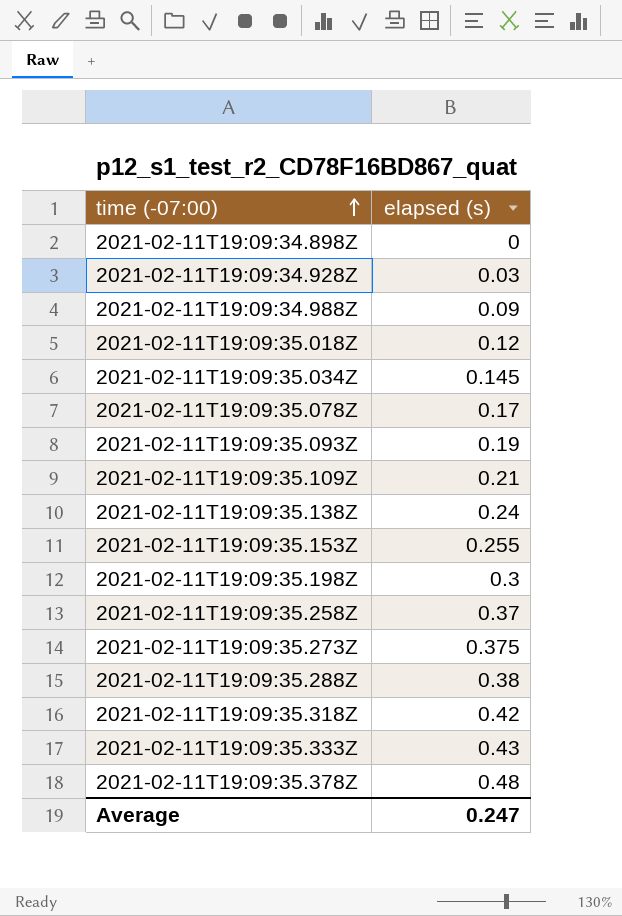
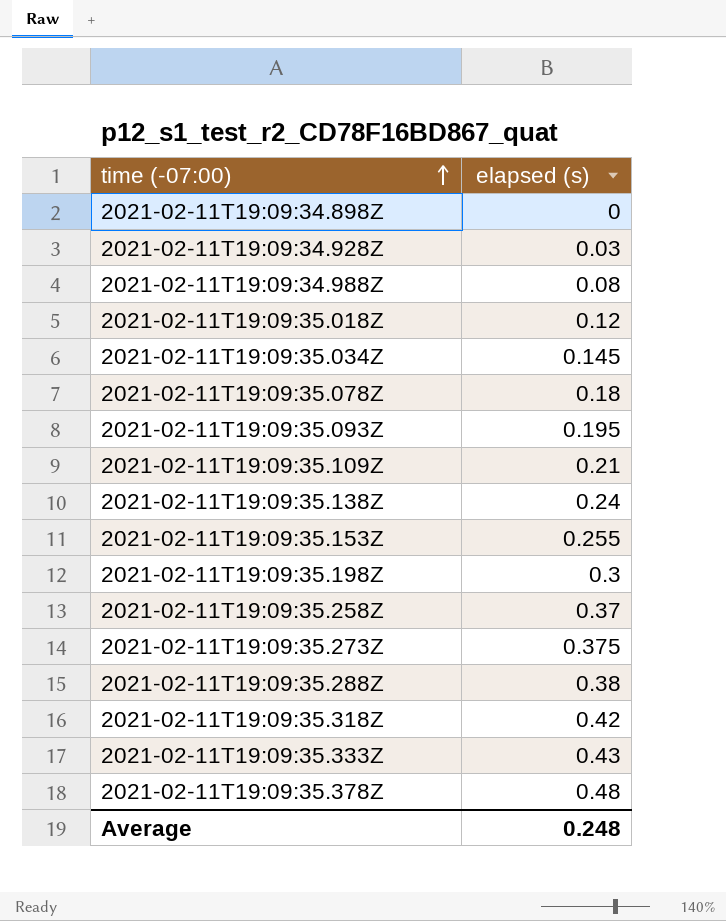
2021-02-11T19:09:34.988Z | elapsed (s): 0.09 -> 0.08
2021-02-11T19:09:35.078Z | elapsed (s): 0.17 -> 0.18
2021-02-11T19:09:35.093Z | elapsed (s): 0.19 -> 0.195
Average | elapsed (s): 0.247 -> 0.248

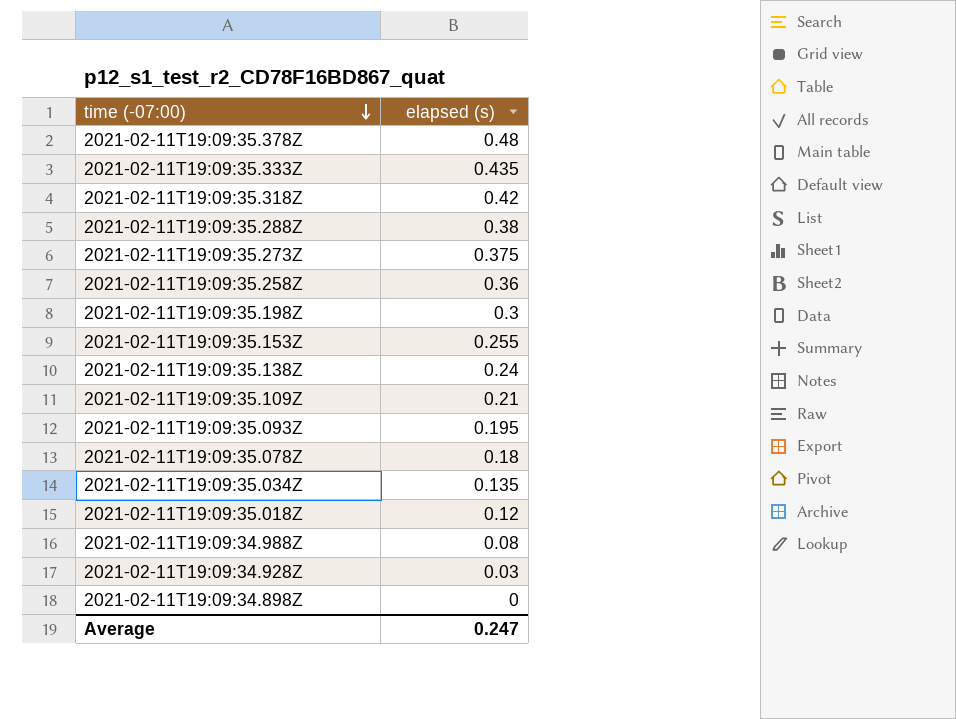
row order: time (-07:00) ascending -> time (-07:00) descending
2021-02-11T19:09:35.333Z | elapsed (s): 0.43 -> 0.435
2021-02-11T19:09:35.258Z | elapsed (s): 0.37 -> 0.36
2021-02-11T19:09:35.034Z | elapsed (s): 0.145 -> 0.135
Average | elapsed (s): 0.248 -> 0.247

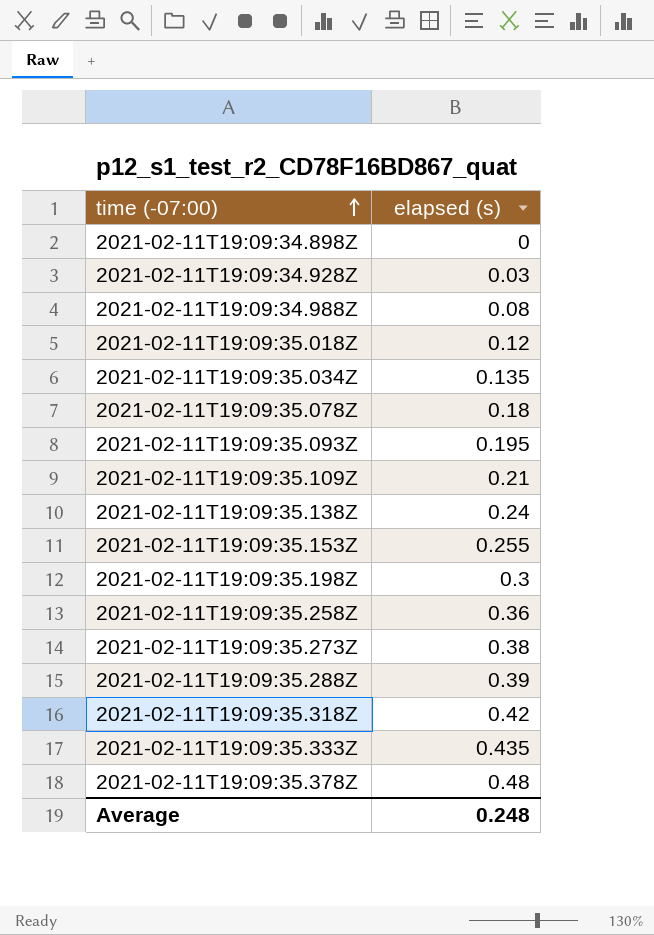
row order: time (-07:00) descending -> time (-07:00) ascending
2021-02-11T19:09:35.273Z | elapsed (s): 0.375 -> 0.38
2021-02-11T19:09:35.288Z | elapsed (s): 0.38 -> 0.39
Average | elapsed (s): 0.247 -> 0.248

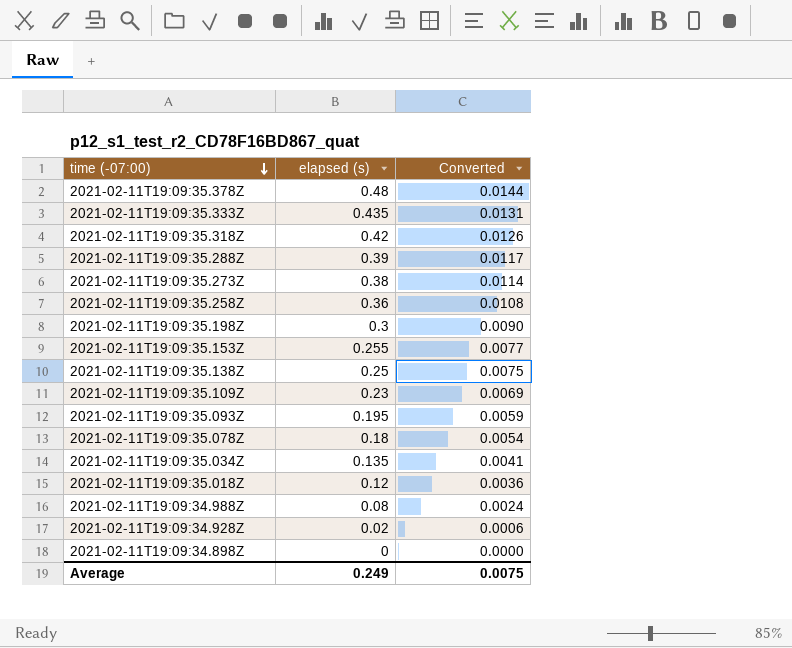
row order: time (-07:00) ascending -> time (-07:00) descending
column Converted | formula: none -> [elapsed (s)] * 0.03
2021-02-11T19:09:35.138Z | elapsed (s): 0.24 -> 0.25
2021-02-11T19:09:35.109Z | elapsed (s): 0.21 -> 0.23
2021-02-11T19:09:34.928Z | elapsed (s): 0.03 -> 0.02
Average | elapsed (s): 0.248 -> 0.249

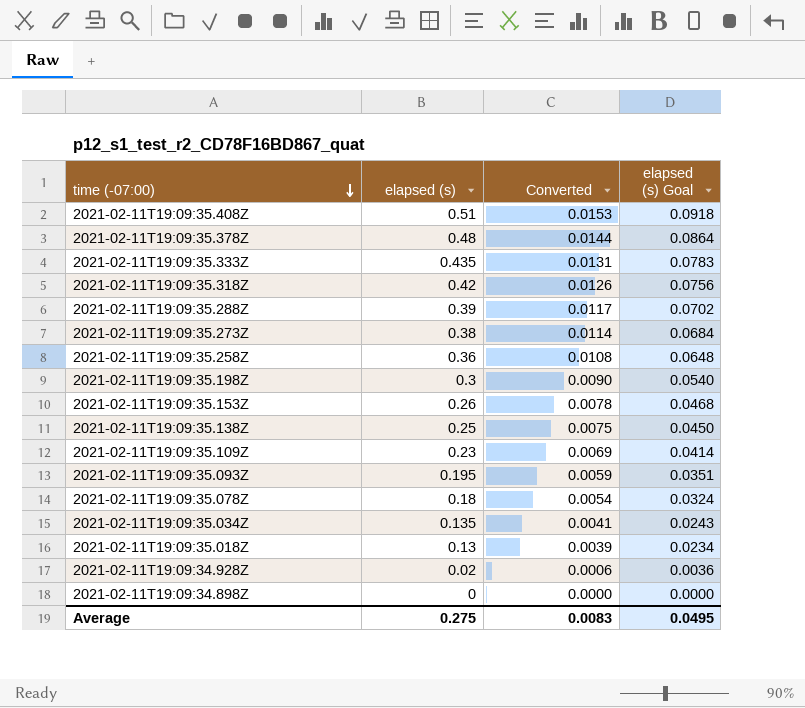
column elapsed (s) Goal | formula: none -> [elapsed (s)] * 0.18
row 2021-02-11T19:09:34.988Z: 0.08 | 0.0024 -> none
row 2021-02-11T19:09:35.408Z: none -> 0.51 | 0.0153 | 0.0918
2021-02-11T19:09:35.153Z | elapsed (s): 0.255 -> 0.26
2021-02-11T19:09:35.153Z | Converted: 0.0077 -> 0.0078
2021-02-11T19:09:35.018Z | elapsed (s): 0.12 -> 0.13
2021-02-11T19:09:35.018Z | Converted: 0.0036 -> 0.0039
Average | elapsed (s): 0.249 -> 0.275
Average | Converted: 0.0075 -> 0.0083

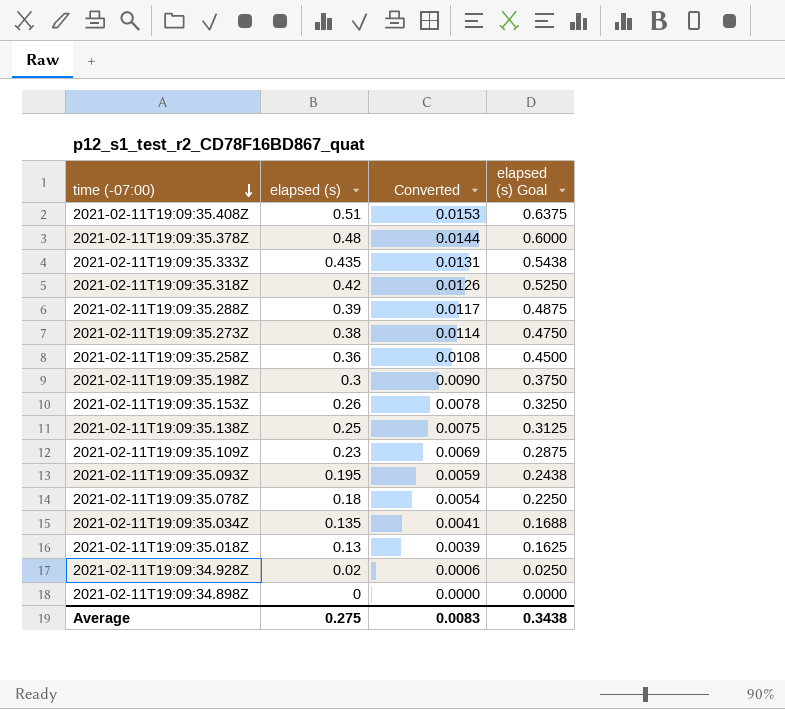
column elapsed (s) Goal | formula: [elapsed (s)] * 0.18 -> [elapsed (s)] * 1.25
Average | elapsed (s) Goal: 0.0495 -> 0.3438

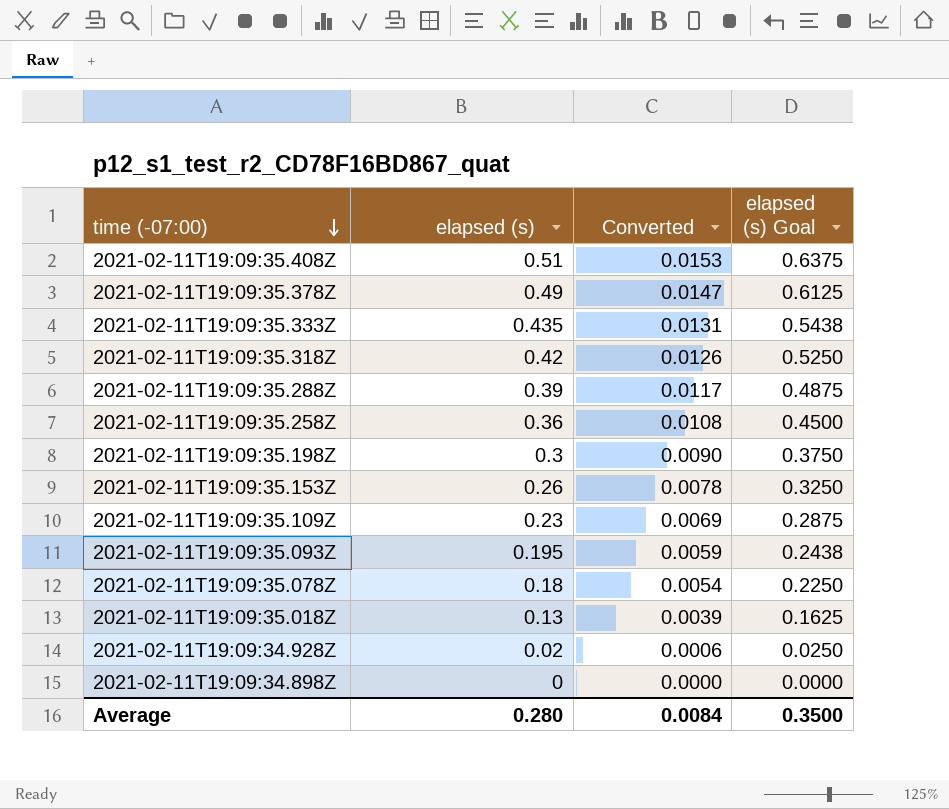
row 2021-02-11T19:09:35.273Z: 0.38 | 0.0114 | 0.4750 -> none
row 2021-02-11T19:09:35.138Z: 0.25 | 0.0075 | 0.3125 -> none
row 2021-02-11T19:09:35.034Z: 0.135 | 0.0041 | 0.1688 -> none
2021-02-11T19:09:35.378Z | elapsed (s): 0.48 -> 0.49
2021-02-11T19:09:35.378Z | Converted: 0.0144 -> 0.0147
2021-02-11T19:09:35.378Z | elapsed (s) Goal: 0.6000 -> 0.6125
Average | elapsed (s): 0.275 -> 0.280
Average | Converted: 0.0083 -> 0.0084
Average | elapsed (s) Goal: 0.3438 -> 0.3500

